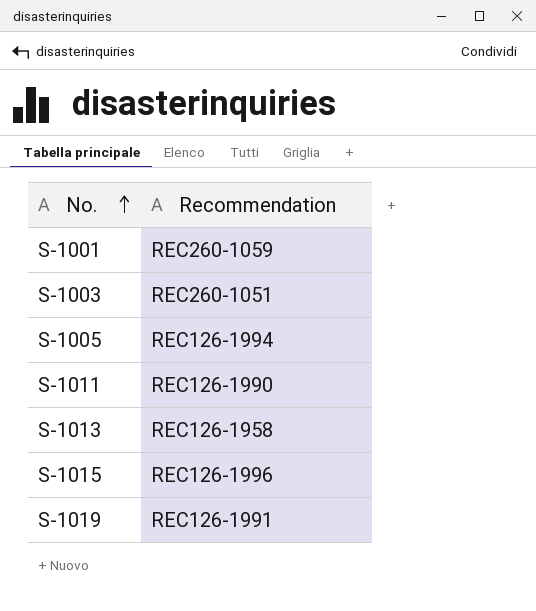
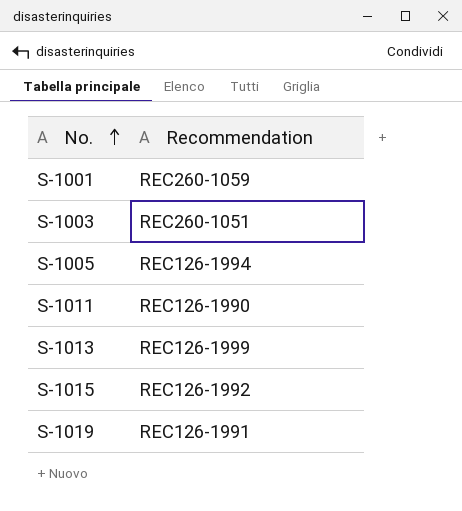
S-1013 | Recommendation: REC126-1958 -> REC126-1999
S-1015 | Recommendation: REC126-1996 -> REC126-1992

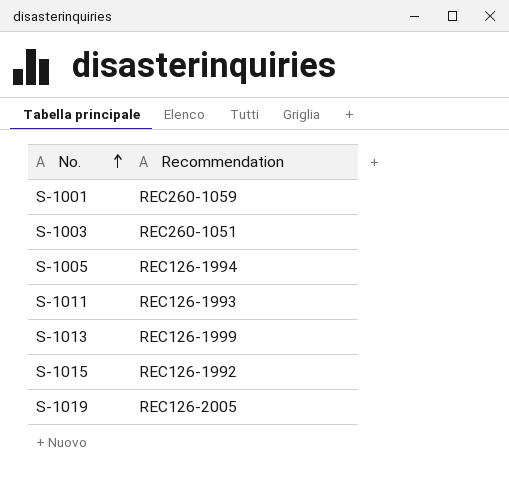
S-1011 | Recommendation: REC126-1990 -> REC126-1993
S-1019 | Recommendation: REC126-1991 -> REC126-2005

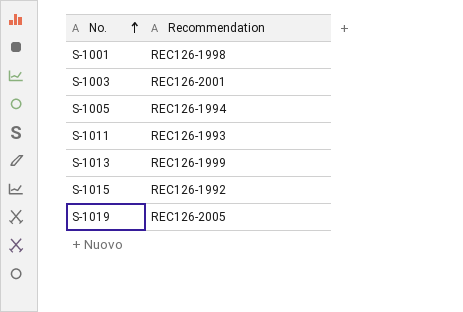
S-1001 | Recommendation: REC260-1059 -> REC126-1998
S-1003 | Recommendation: REC260-1051 -> REC126-2001

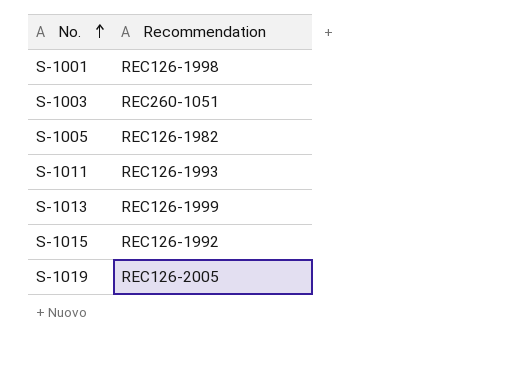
S-1003 | Recommendation: REC126-2001 -> REC260-1051
S-1005 | Recommendation: REC126-1994 -> REC126-1982

